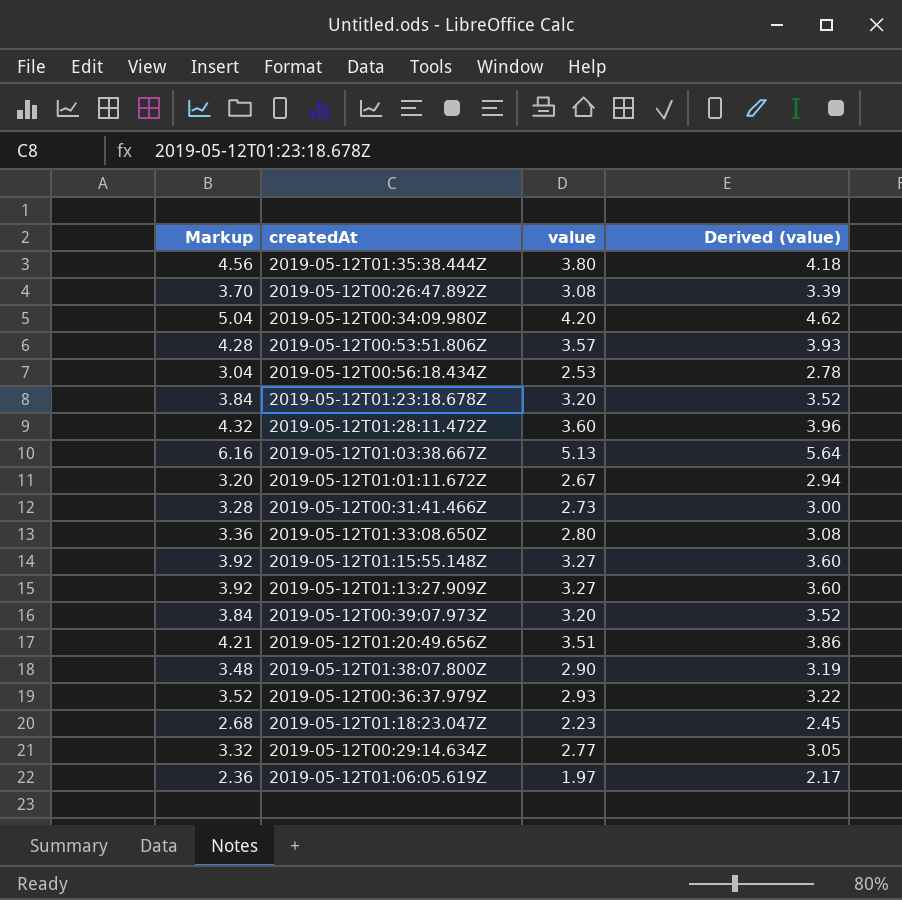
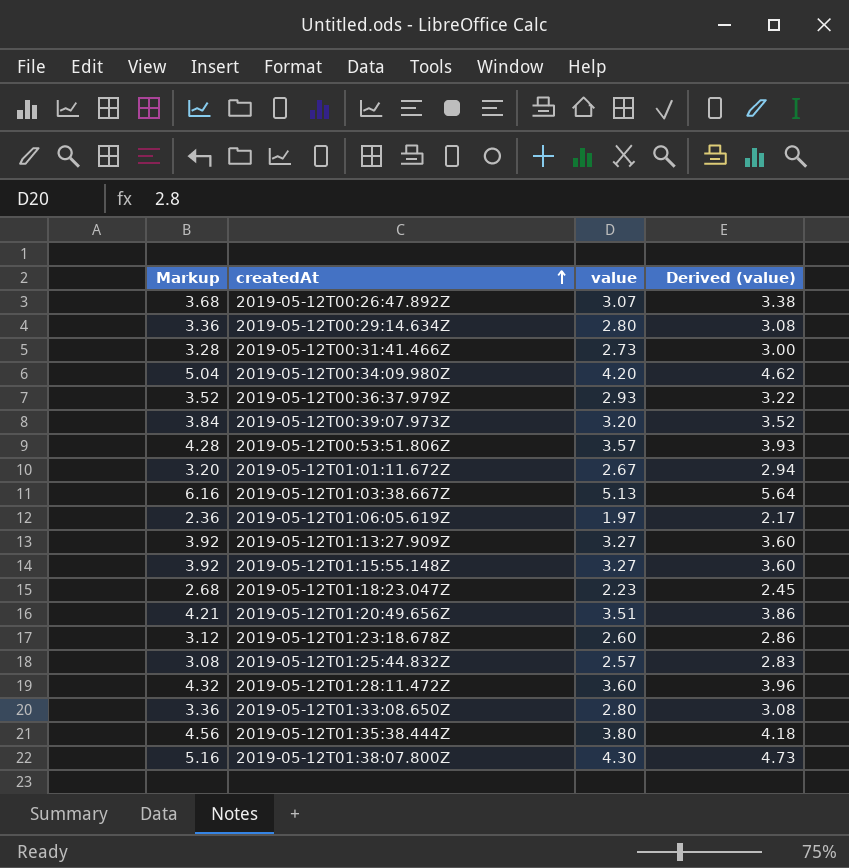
row order: none -> createdAt ascending
row 2019-05-12T00:56:18.434Z: 3.04 | 2.53 | 2.78 -> none
2019-05-12T00:26:47.892Z | Markup: 3.70 -> 3.68
2019-05-12T00:26:47.892Z | value: 3.08 -> 3.07
2019-05-12T00:26:47.892Z | Derived (value): 3.39 -> 3.38
2019-05-12T00:29:14.634Z | Markup: 3.32 -> 3.36
2019-05-12T00:29:14.634Z | value: 2.77 -> 2.80
2019-05-12T00:29:14.634Z | Derived (value): 3.05 -> 3.08
2019-05-12T01:23:18.678Z | Markup: 3.84 -> 3.12
2019-05-12T01:23:18.678Z | value: 3.20 -> 2.60
2019-05-12T01:23:18.678Z | Derived (value): 3.52 -> 2.86
row 2019-05-12T01:25:44.832Z: none -> 3.08 | 2.57 | 2.83
2019-05-12T01:38:07.800Z | Markup: 3.48 -> 5.16
2019-05-12T01:38:07.800Z | value: 2.90 -> 4.30
2019-05-12T01:38:07.800Z | Derived (value): 3.19 -> 4.73

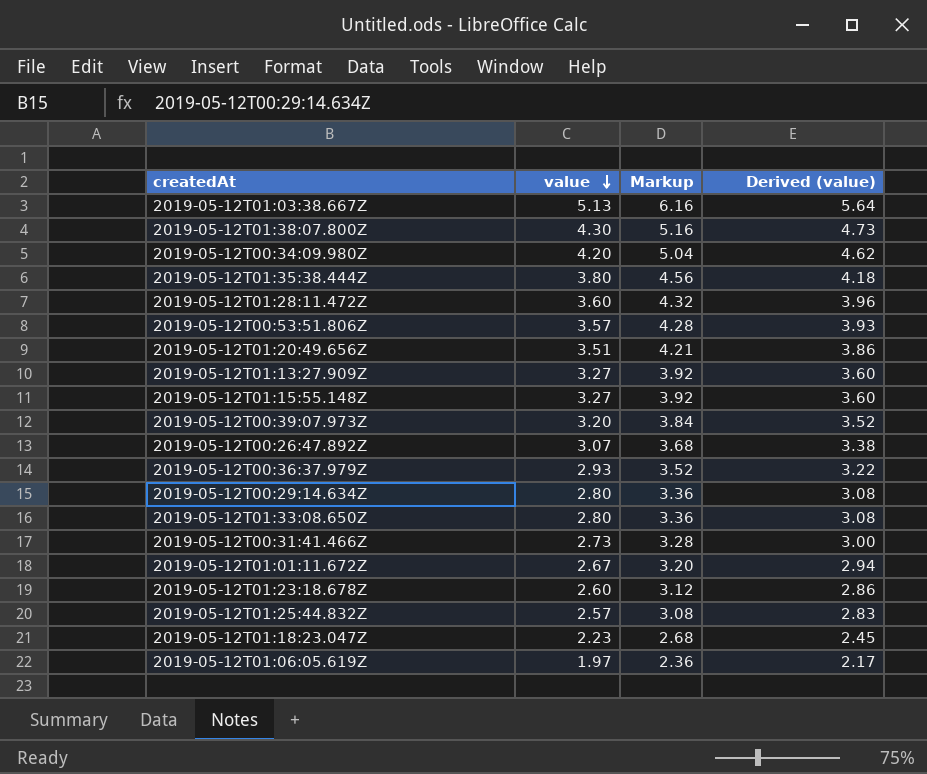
row order: createdAt ascending -> value descending
column Markup | position: 1 -> 3

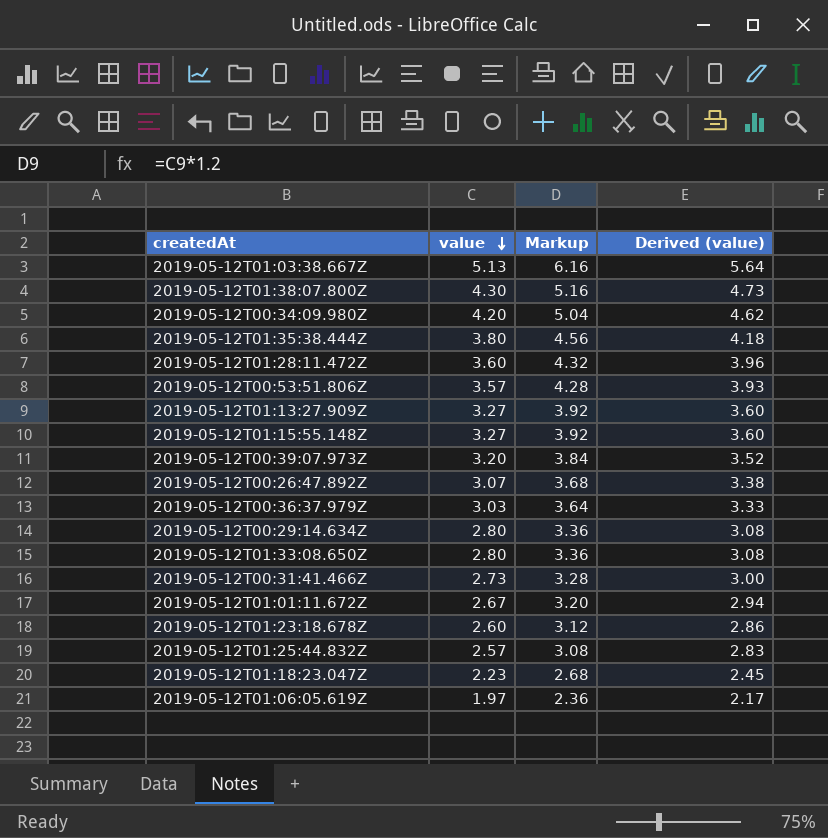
row 2019-05-12T01:20:49.656Z: 3.51 | 4.21 | 3.86 -> none
2019-05-12T00:36:37.979Z | value: 2.93 -> 3.03
2019-05-12T00:36:37.979Z | Markup: 3.52 -> 3.64
2019-05-12T00:36:37.979Z | Derived (value): 3.22 -> 3.33

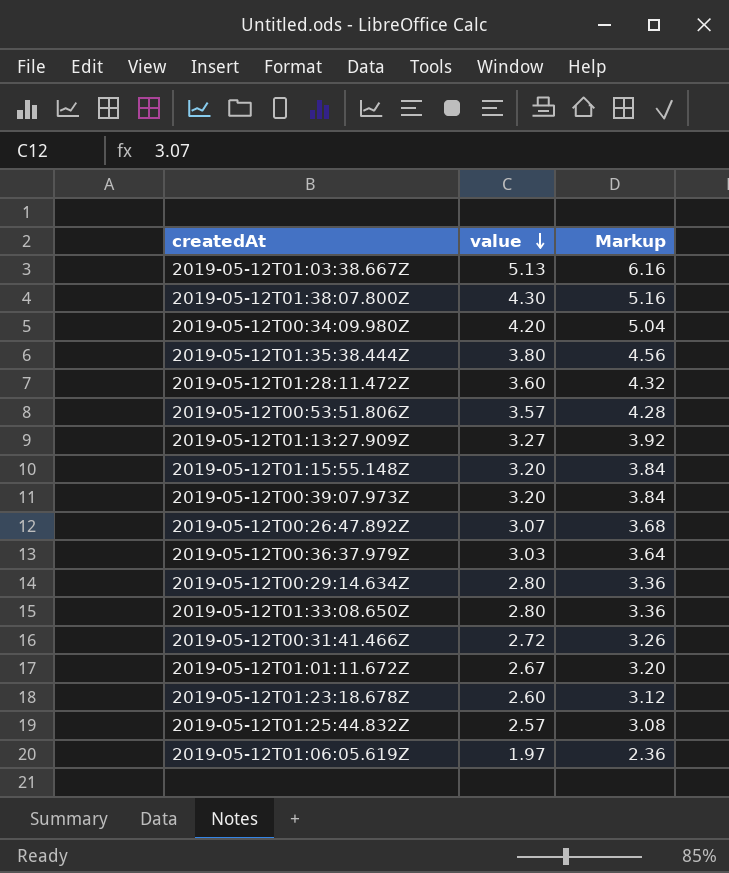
column Derived (value) | formula: [value] * 1.1 -> none
row 2019-05-12T01:18:23.047Z: 2.23 | 2.68 | 2.45 -> none
2019-05-12T01:15:55.148Z | value: 3.27 -> 3.20
2019-05-12T01:15:55.148Z | Markup: 3.92 -> 3.84
2019-05-12T00:31:41.466Z | value: 2.73 -> 2.72
2019-05-12T00:31:41.466Z | Markup: 3.28 -> 3.26

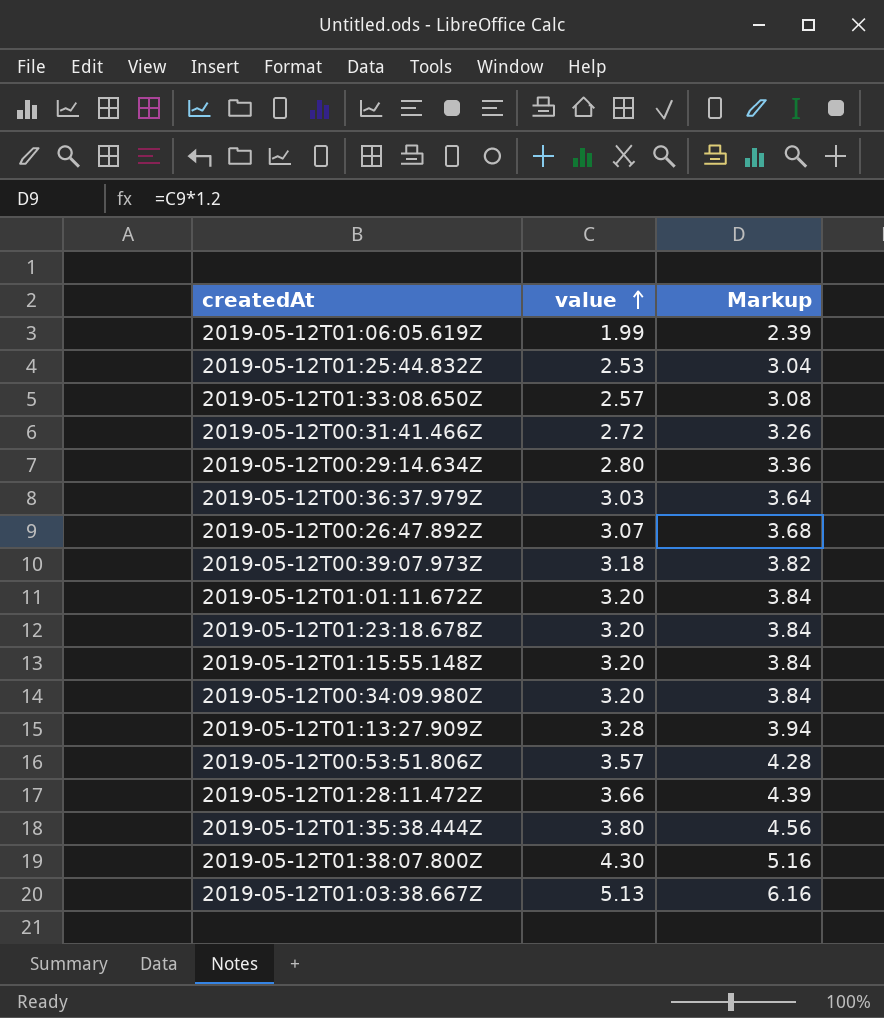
row order: value descending -> value ascending
2019-05-12T01:06:05.619Z | value: 1.97 -> 1.99
2019-05-12T01:06:05.619Z | Markup: 2.36 -> 2.39
2019-05-12T01:25:44.832Z | value: 2.57 -> 2.53
2019-05-12T01:25:44.832Z | Markup: 3.08 -> 3.04
2019-05-12T01:33:08.650Z | value: 2.80 -> 2.57
2019-05-12T01:33:08.650Z | Markup: 3.36 -> 3.08
2019-05-12T00:39:07.973Z | value: 3.20 -> 3.18
2019-05-12T00:39:07.973Z | Markup: 3.84 -> 3.82
2019-05-12T01:01:11.672Z | value: 2.67 -> 3.20
2019-05-12T01:01:11.672Z | Markup: 3.20 -> 3.84
2019-05-12T01:23:18.678Z | value: 2.60 -> 3.20
2019-05-12T01:23:18.678Z | Markup: 3.12 -> 3.84
2019-05-12T00:34:09.980Z | value: 4.20 -> 3.20
2019-05-12T00:34:09.980Z | Markup: 5.04 -> 3.84
2019-05-12T01:13:27.909Z | value: 3.27 -> 3.28
2019-05-12T01:13:27.909Z | Markup: 3.92 -> 3.94
2019-05-12T01:28:11.472Z | value: 3.60 -> 3.66
2019-05-12T01:28:11.472Z | Markup: 4.32 -> 4.39

